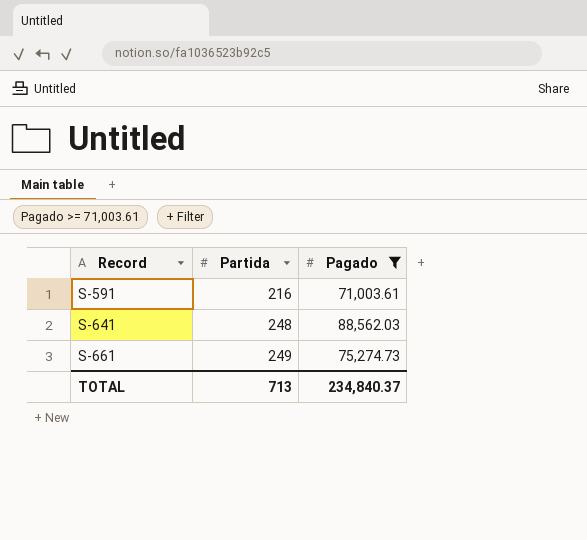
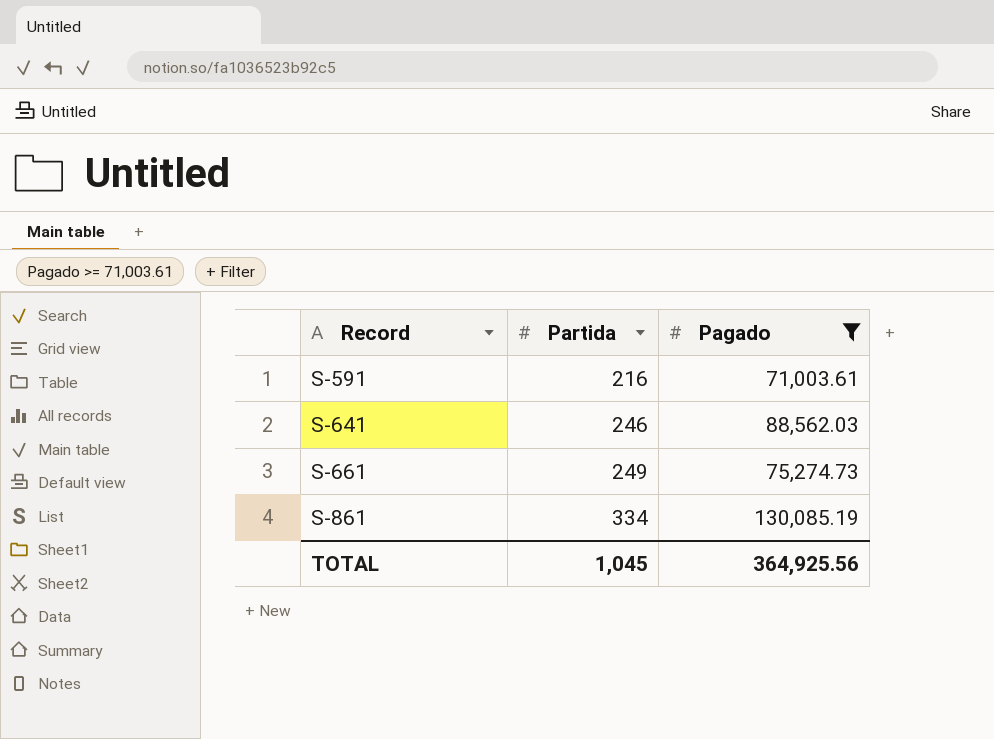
S-641 | Partida: 248 -> 246
row S-861: none -> 334 | 130,085.19
TOTAL | Partida: 713 -> 1,045
TOTAL | Pagado: 234,840.37 -> 364,925.56

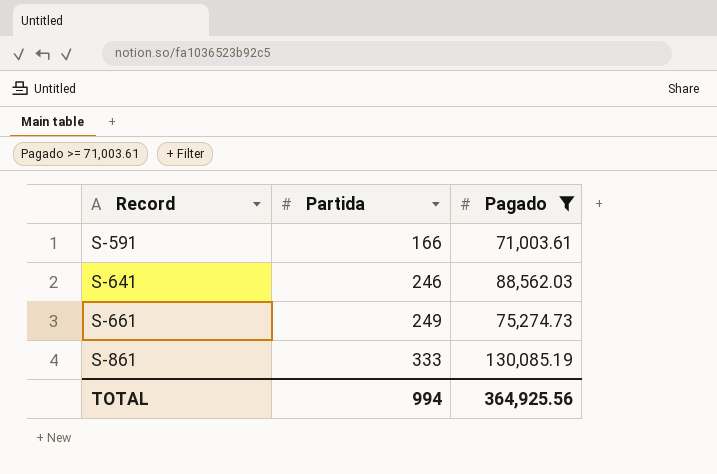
S-591 | Partida: 216 -> 166
S-861 | Partida: 334 -> 333
TOTAL | Partida: 1,045 -> 994

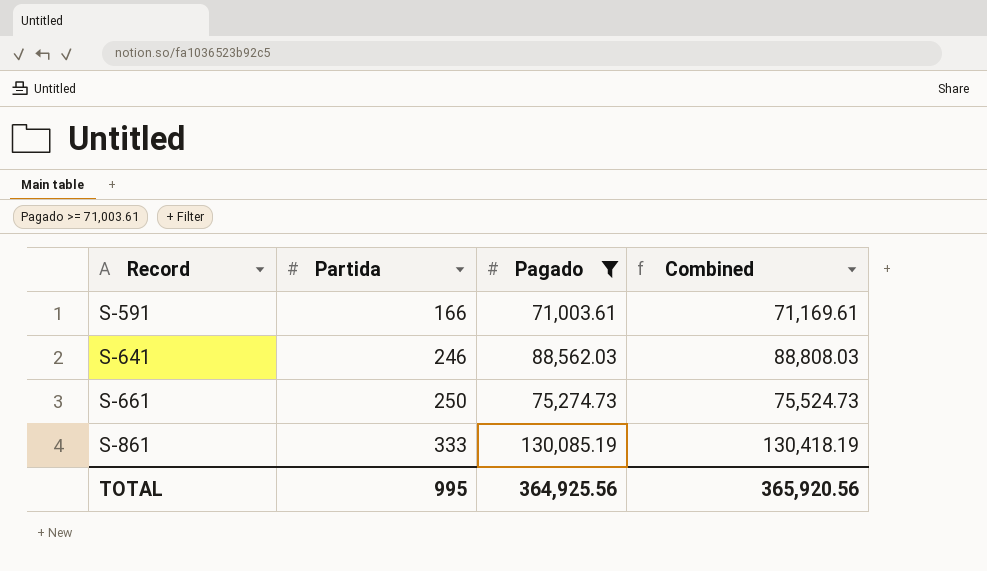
column Combined | formula: none -> [Partida] + [Pagado]
S-661 | Partida: 249 -> 250
TOTAL | Partida: 994 -> 995

